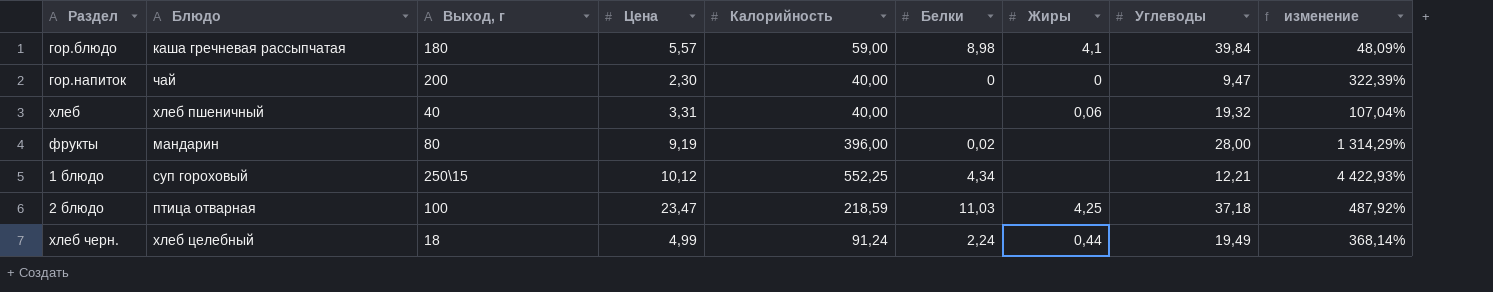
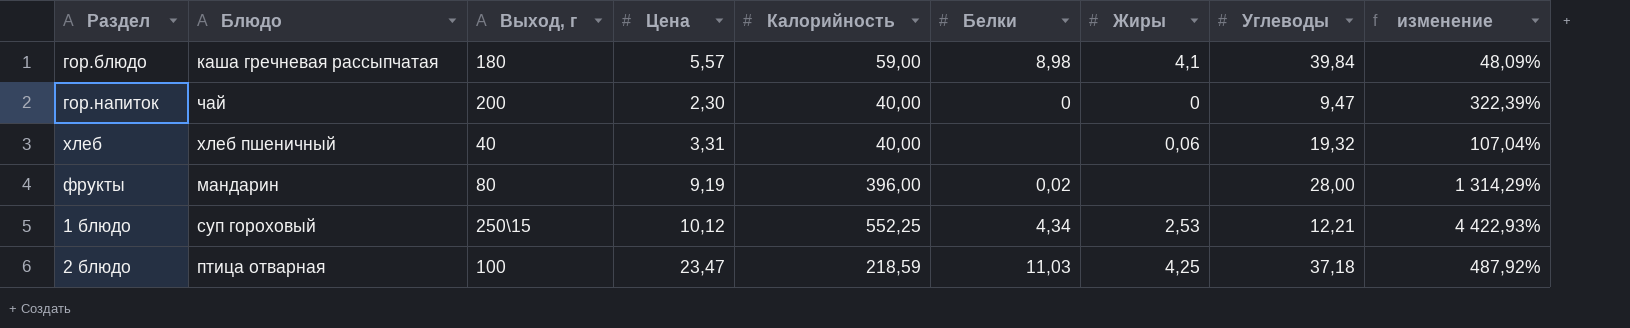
row хлеб черн.: хлеб целебный | 18 | 4,99 | 91,24 | 2,24 | 0,44 | 19,49 | 368,14% -> none
1 блюдо | Жиры: none -> 2,53

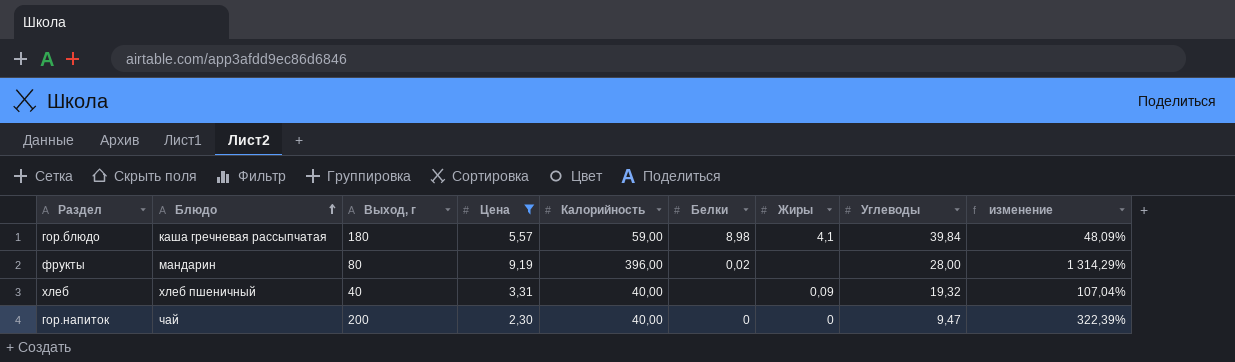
filter: none -> Цена <= 9,19
row order: none -> Блюдо ascending
хлеб | Жиры: 0,06 -> 0,09

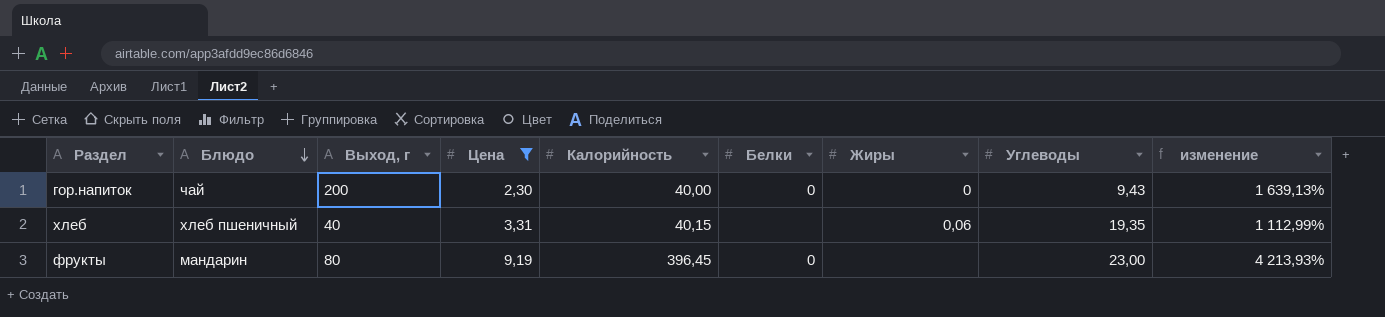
row order: Блюдо ascending -> Блюдо descending
column изменение | formula: ([Калорийность] - [Углеводы]) / [Углеводы] -> ([Калорийность] - [Цена]) / [Цена]
row гор.блюдо: каша гречневая рассыпчатая | 180 | 5,57 | 59,00 | 8,98 | 4,1 | 39,84 | 48,09% -> none
гор.напиток | Углеводы: 9,47 -> 9,43
хлеб | Калорийность: 40,00 -> 40,15
хлеб | Жиры: 0,09 -> 0,06
хлеб | Углеводы: 19,32 -> 19,35
фрукты | Калорийность: 396,00 -> 396,45
фрукты | Белки: 0,02 -> 0
фрукты | Углеводы: 28,00 -> 23,00

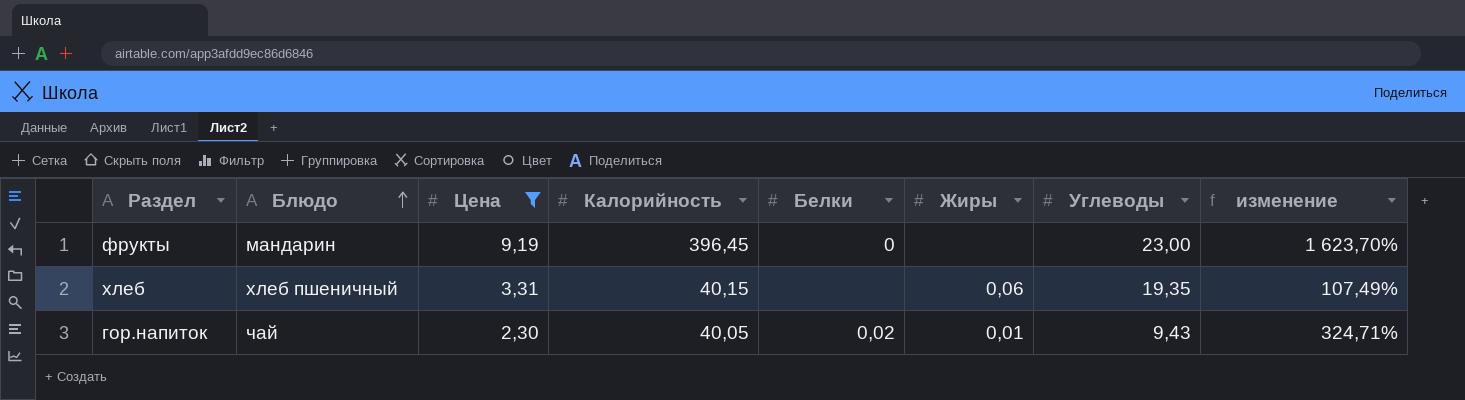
row order: Блюдо descending -> Блюдо ascending
column Выход, г | position: 3 -> none
column изменение | formula: ([Калорийность] - [Цена]) / [Цена] -> ([Калорийность] - [Углеводы]) / [Углеводы]
гор.напиток | Калорийность: 40,00 -> 40,05
гор.напиток | Белки: 0 -> 0,02
гор.напиток | Жиры: 0 -> 0,01

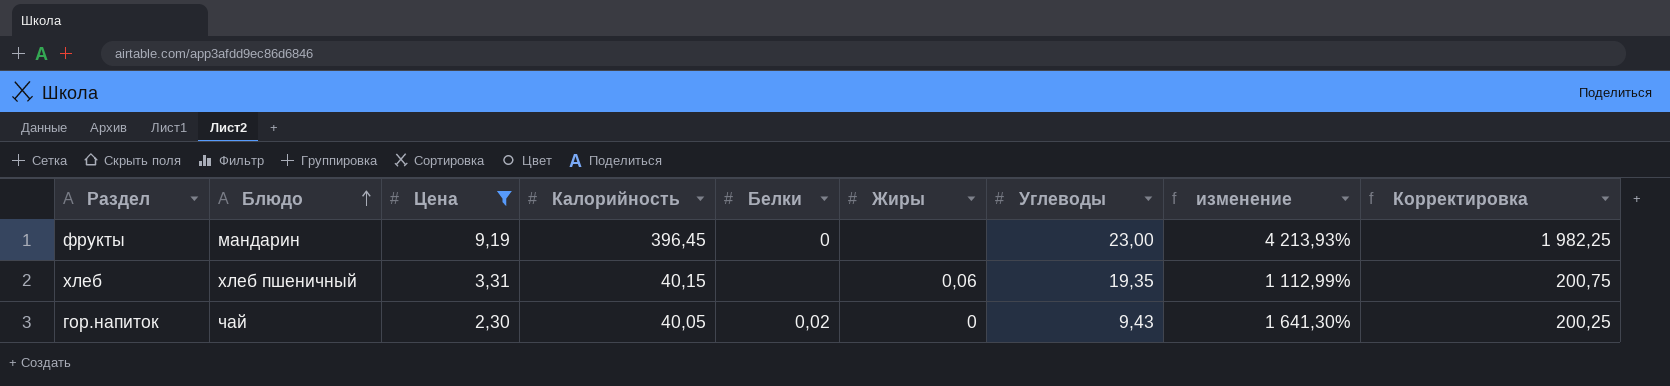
column изменение | formula: ([Калорийность] - [Углеводы]) / [Углеводы] -> ([Калорийность] - [Цена]) / [Цена]
column Корректировка | formula: none -> [Калорийность] * 5
гор.напиток | Жиры: 0,01 -> 0

